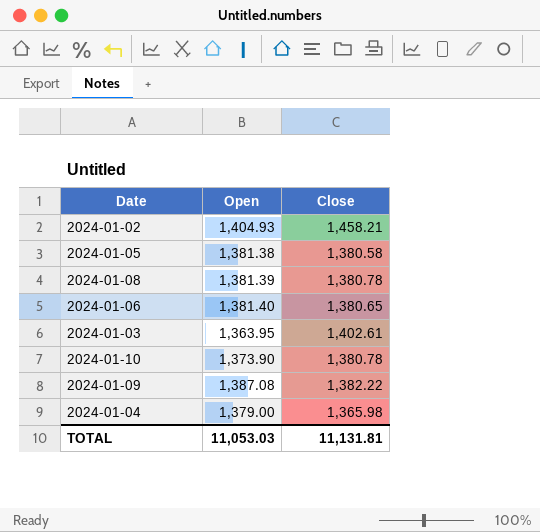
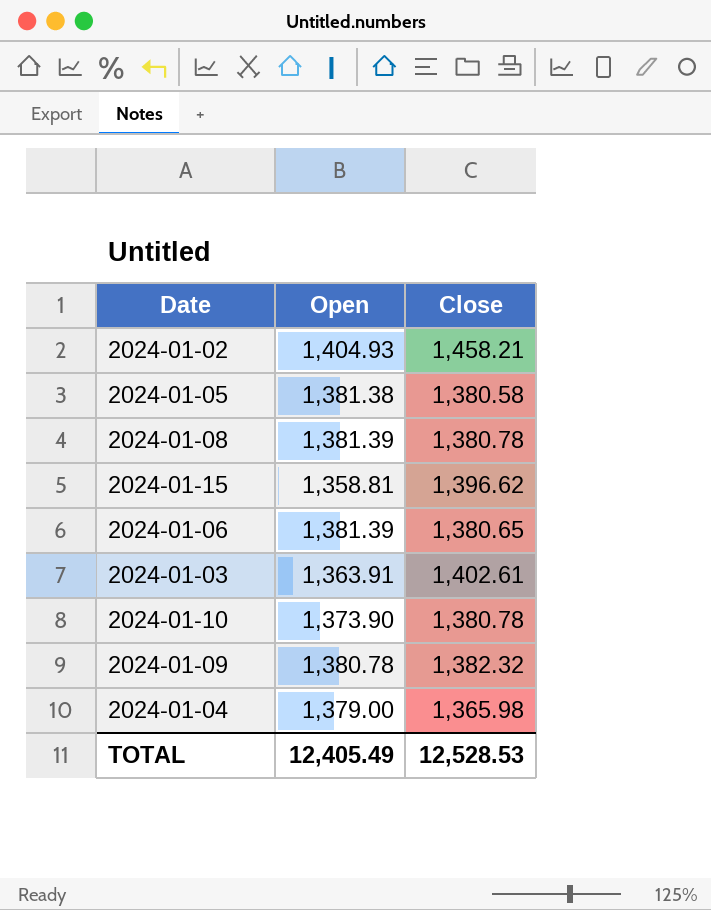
row 2024-01-15: none -> 1,358.81 | 1,396.62
2024-01-06 | Open: 1,381.40 -> 1,381.39
2024-01-03 | Open: 1,363.95 -> 1,363.91
2024-01-09 | Open: 1,387.08 -> 1,380.78
2024-01-09 | Close: 1,382.22 -> 1,382.32
TOTAL | Open: 11,053.03 -> 12,405.49
TOTAL | Close: 11,131.81 -> 12,528.53

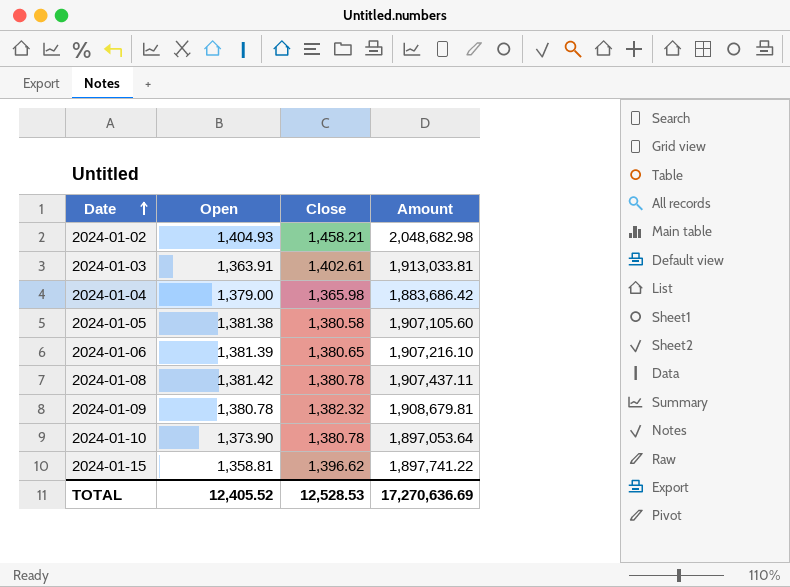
row order: none -> Date ascending
column Amount | formula: none -> [Open] * [Close]
2024-01-08 | Open: 1,381.39 -> 1,381.42
TOTAL | Open: 12,405.49 -> 12,405.52

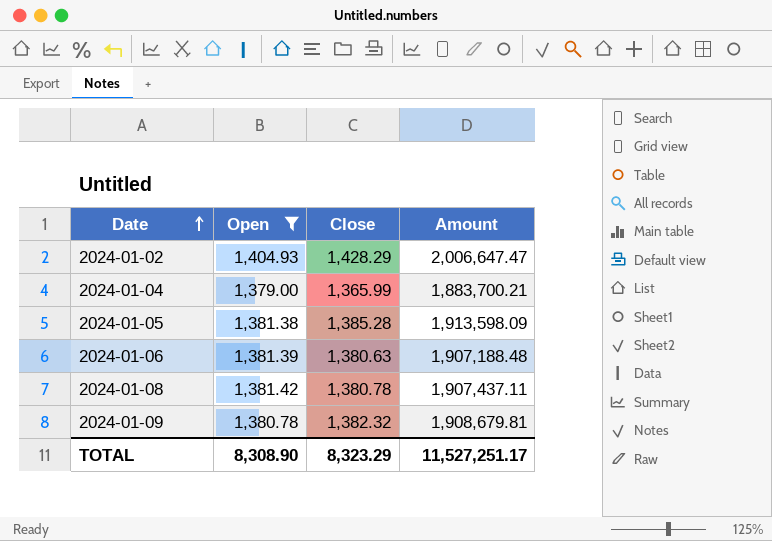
filter: none -> Open >= 1,379.00
2024-01-02 | Close: 1,458.21 -> 1,428.29
2024-01-02 | Amount: 2,048,682.98 -> 2,006,647.47
2024-01-04 | Close: 1,365.98 -> 1,365.99
2024-01-04 | Amount: 1,883,686.42 -> 1,883,700.21
2024-01-05 | Close: 1,380.58 -> 1,385.28
2024-01-05 | Amount: 1,907,105.60 -> 1,913,598.09
2024-01-06 | Close: 1,380.65 -> 1,380.63
2024-01-06 | Amount: 1,907,216.10 -> 1,907,188.48
TOTAL | Open: 12,405.52 -> 8,308.90
TOTAL | Close: 12,528.53 -> 8,323.29
TOTAL | Amount: 17,270,636.69 -> 11,527,251.17

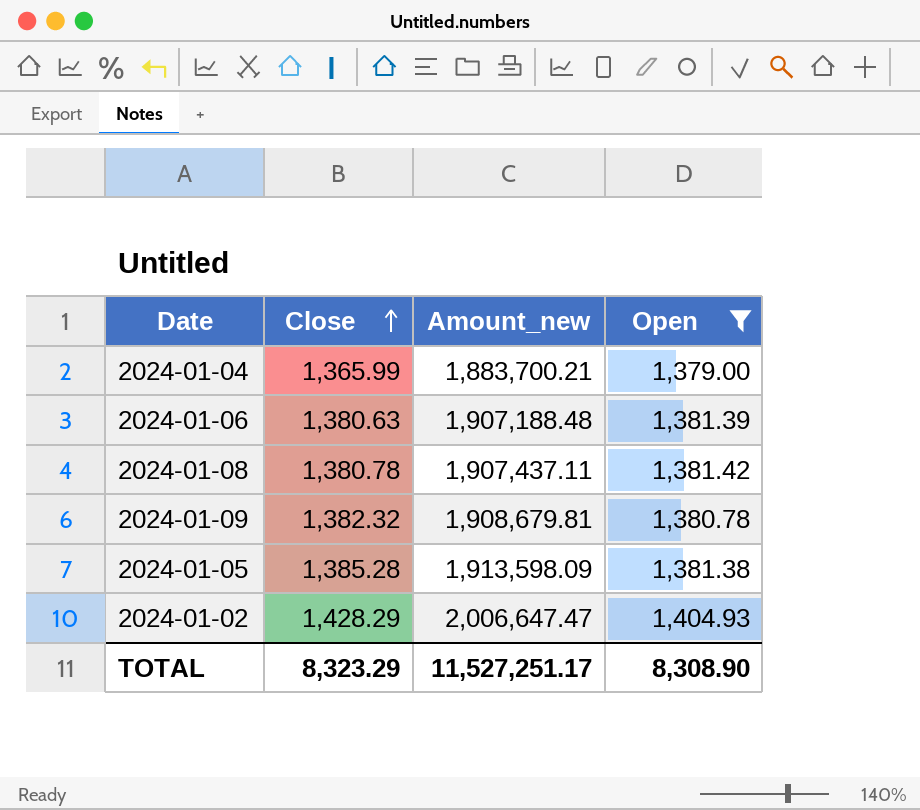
row order: Date ascending -> Close ascending
column name: Amount -> Amount_new
column Open | position: 2 -> 4

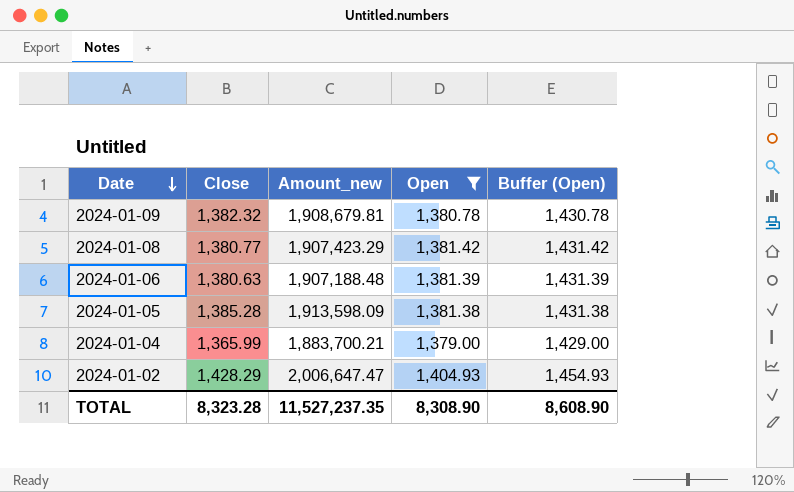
row order: Close ascending -> Date descending
column Buffer (Open) | formula: none -> [Open] + 50
2024-01-08 | Close: 1,380.78 -> 1,380.77
2024-01-08 | Amount_new: 1,907,437.11 -> 1,907,423.29
TOTAL | Close: 8,323.29 -> 8,323.28
TOTAL | Amount_new: 11,527,251.17 -> 11,527,237.35

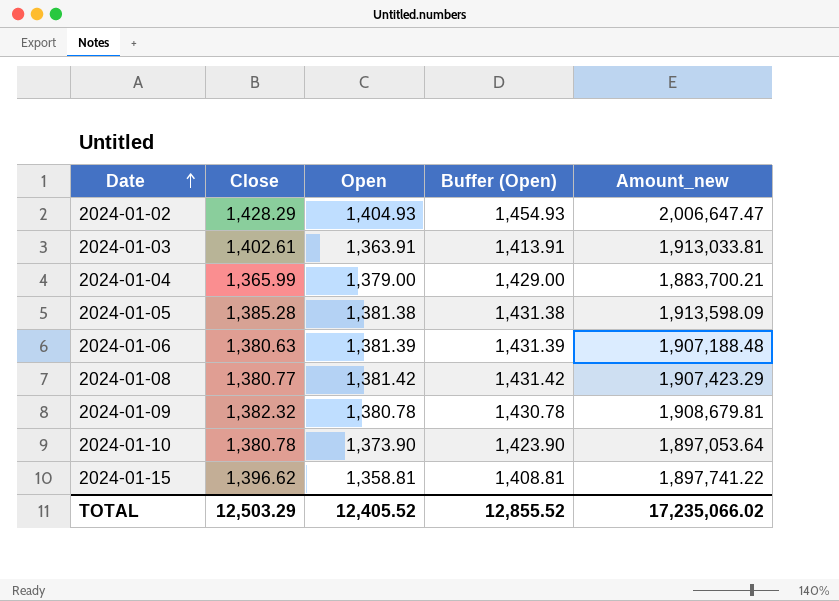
filter: Open >= 1,379.00 -> none
row order: Date descending -> Date ascending
column Amount_new | position: 3 -> 5
TOTAL | Close: 8,323.28 -> 12,503.29
TOTAL | Open: 8,308.90 -> 12,405.52
TOTAL | Buffer (Open): 8,608.90 -> 12,855.52
TOTAL | Amount_new: 11,527,237.35 -> 17,235,066.02

